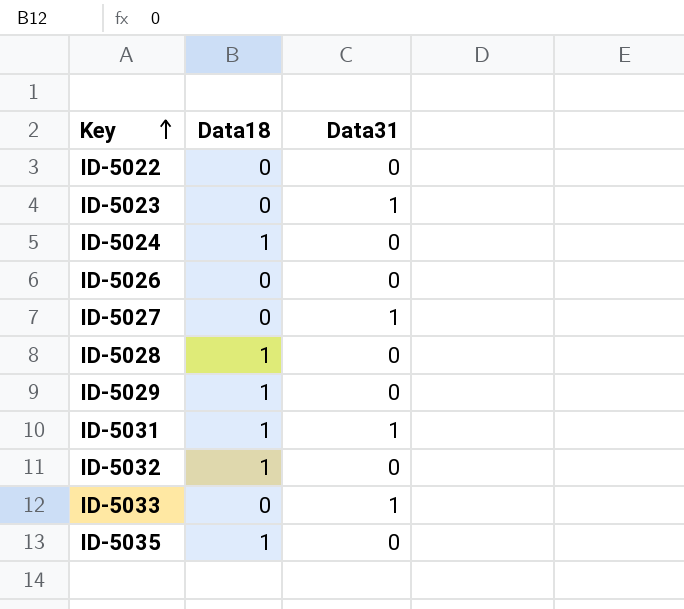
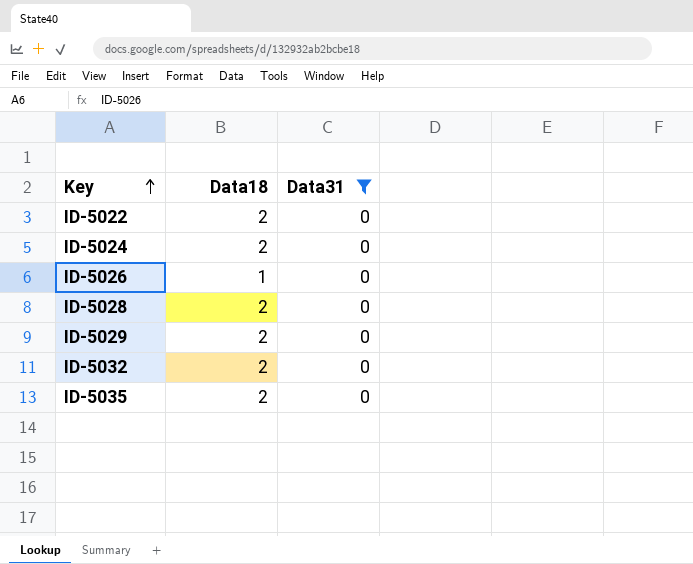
filter: none -> Data31 = 0
ID-5022 | Data18: 0 -> 2
ID-5024 | Data18: 1 -> 2
ID-5026 | Data18: 0 -> 1
ID-5028 | Data18: 1 -> 2
ID-5029 | Data18: 1 -> 2
ID-5032 | Data18: 1 -> 2
ID-5035 | Data18: 1 -> 2

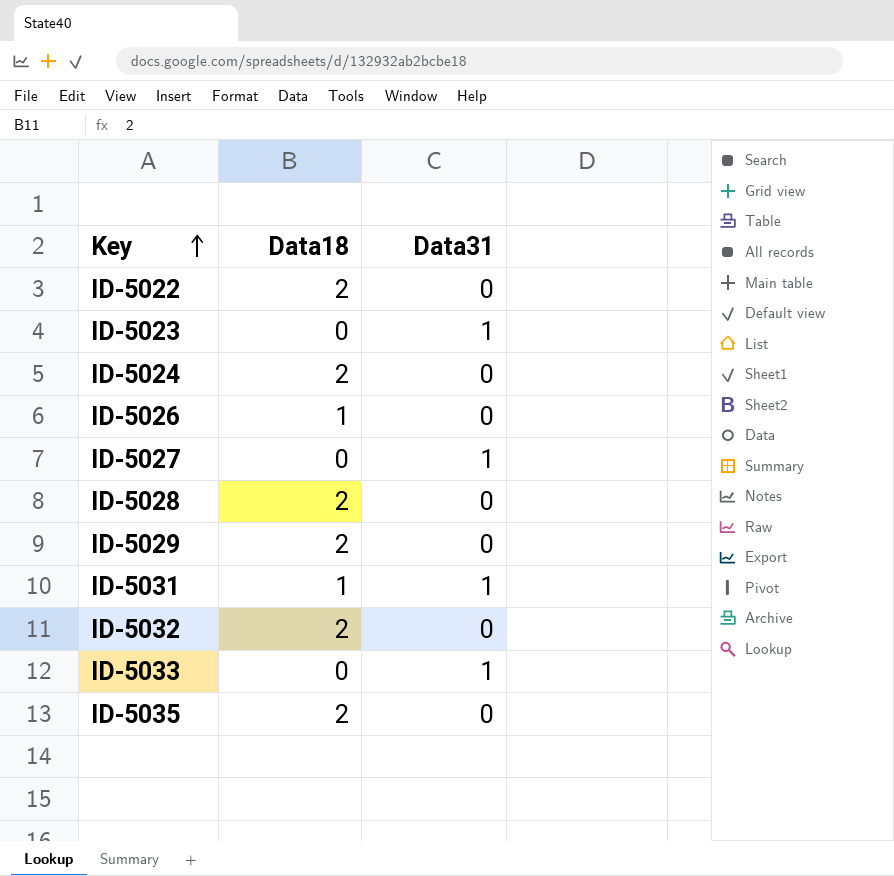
filter: Data31 = 0 -> none

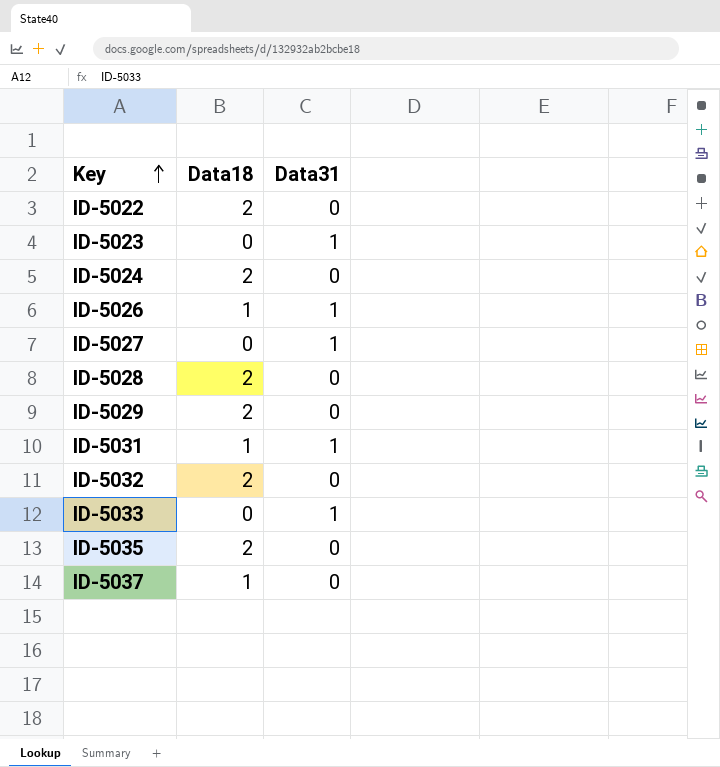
ID-5026 | Data31: 0 -> 1
row ID-5037: none -> 1 | 0

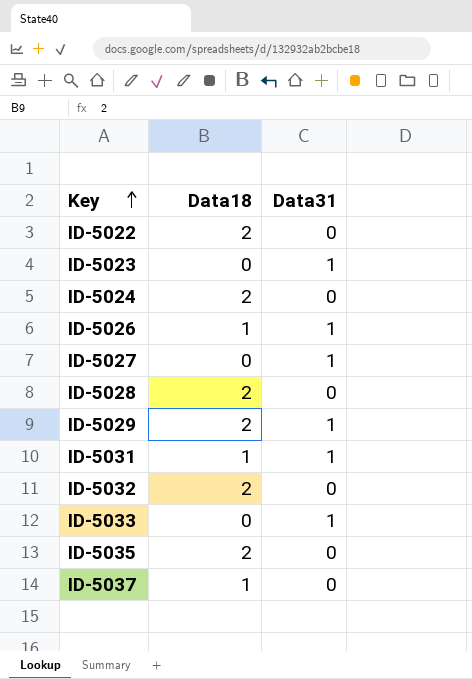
ID-5029 | Data31: 0 -> 1

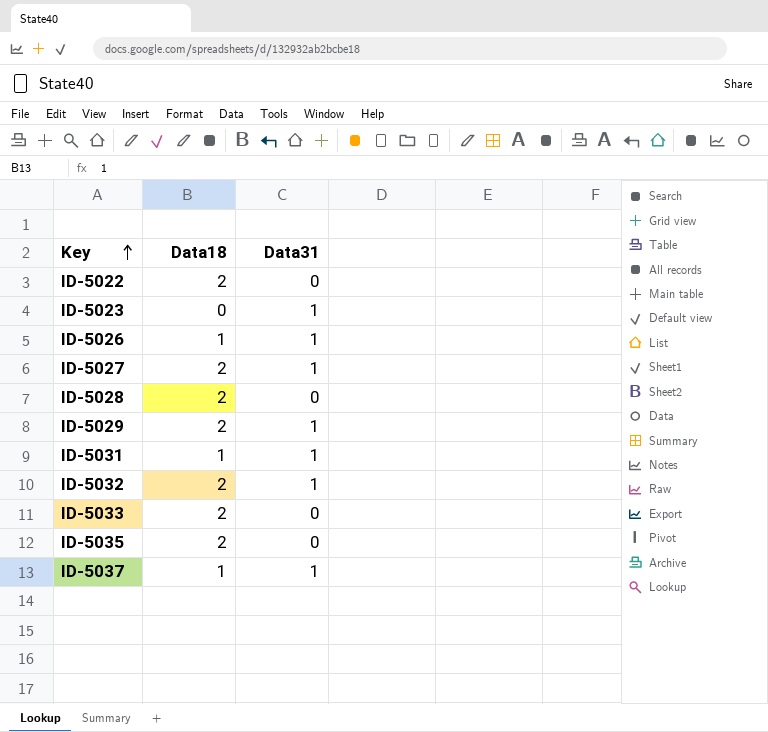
row ID-5024: 2 | 0 -> none
ID-5027 | Data18: 0 -> 2
ID-5032 | Data31: 0 -> 1
ID-5033 | Data18: 0 -> 2
ID-5033 | Data31: 1 -> 0
ID-5037 | Data31: 0 -> 1

